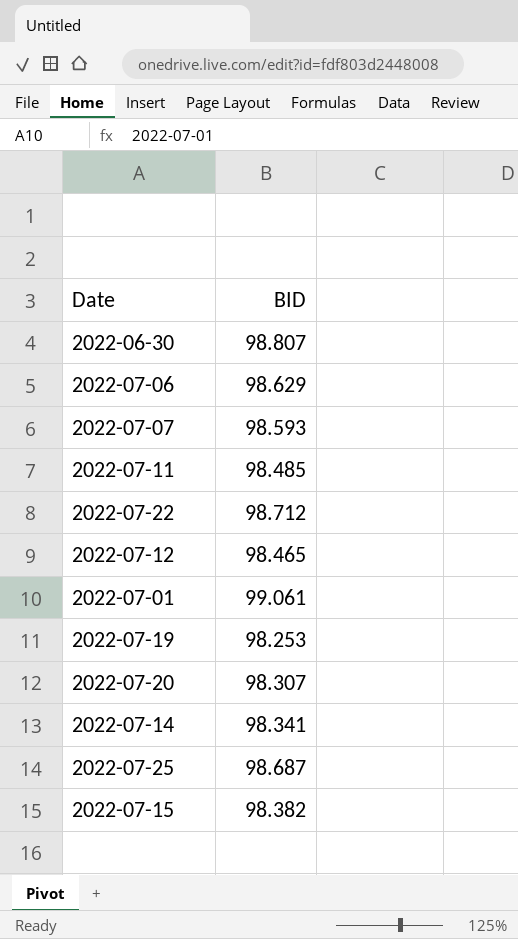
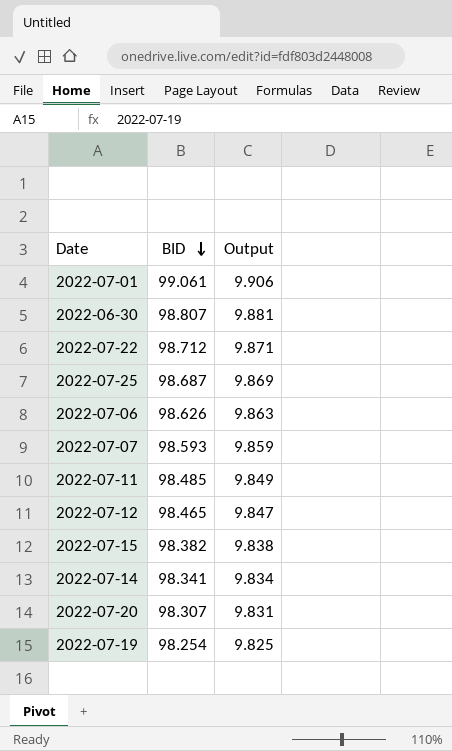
row order: none -> BID descending
column Output | formula: none -> [BID] * 0.1
2022-07-06 | BID: 98.629 -> 98.626
2022-07-19 | BID: 98.253 -> 98.254

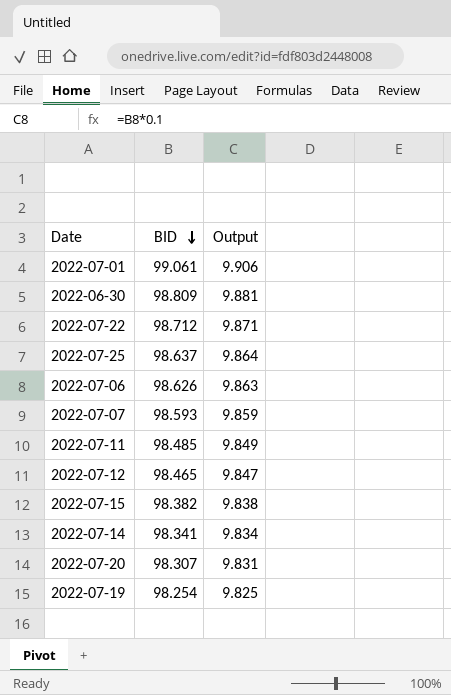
2022-06-30 | BID: 98.807 -> 98.809
2022-07-25 | BID: 98.687 -> 98.637
2022-07-25 | Output: 9.869 -> 9.864

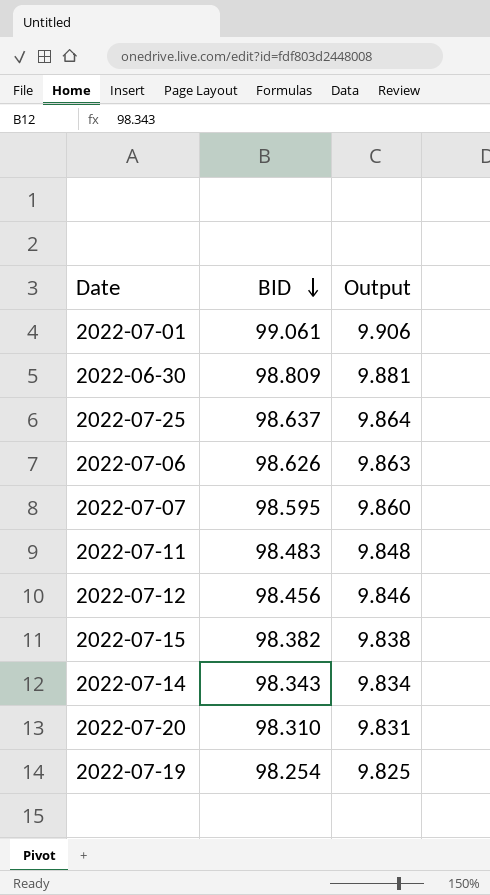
row 2022-07-22: 98.712 | 9.871 -> none
2022-07-07 | BID: 98.593 -> 98.595
2022-07-07 | Output: 9.859 -> 9.860
2022-07-11 | BID: 98.485 -> 98.483
2022-07-11 | Output: 9.849 -> 9.848
2022-07-12 | BID: 98.465 -> 98.456
2022-07-12 | Output: 9.847 -> 9.846
2022-07-14 | BID: 98.341 -> 98.343
2022-07-20 | BID: 98.307 -> 98.310

